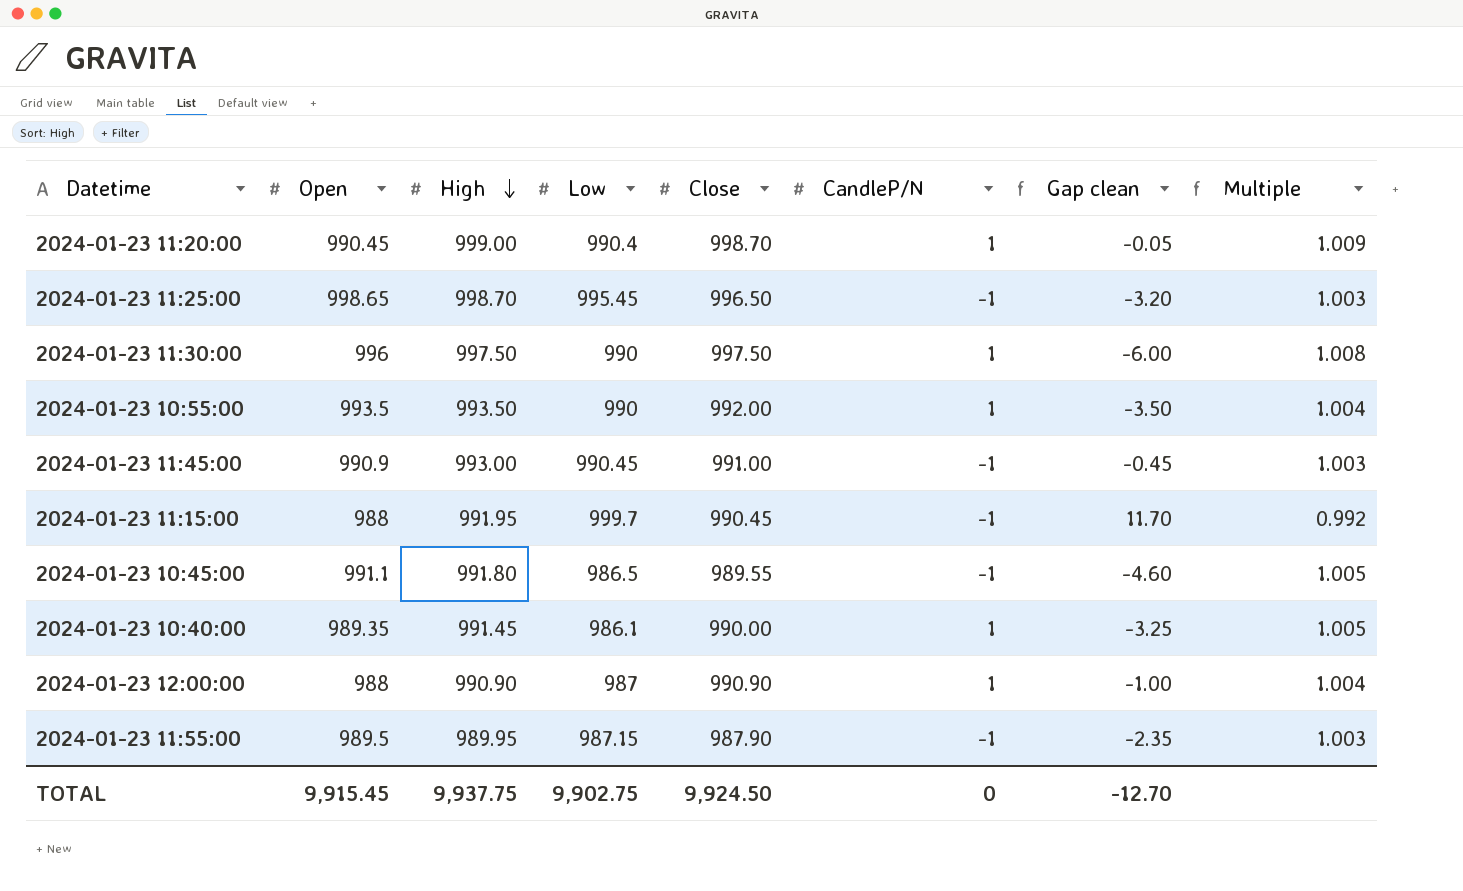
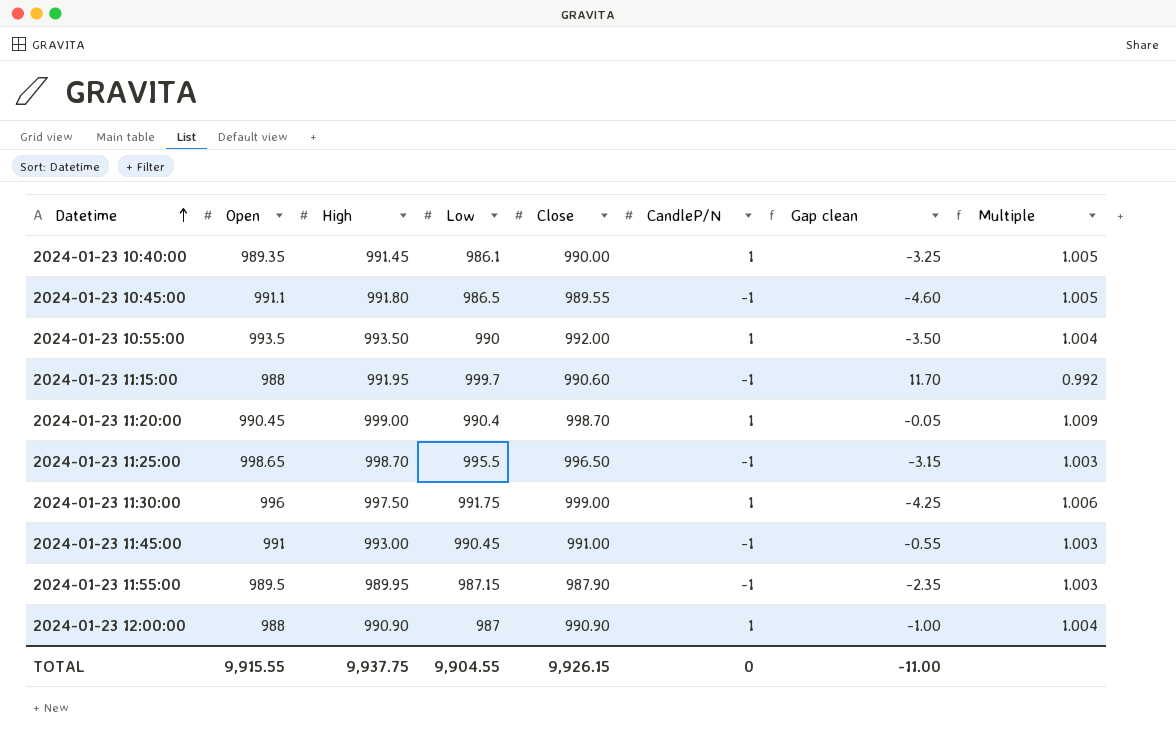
row order: High descending -> Datetime ascending
2024-01-23 11:15:00 | Close: 990.45 -> 990.60
2024-01-23 11:25:00 | Low: 995.45 -> 995.5
2024-01-23 11:25:00 | Gap clean: -3.20 -> -3.15
2024-01-23 11:30:00 | Low: 990 -> 991.75
2024-01-23 11:30:00 | Close: 997.50 -> 999.00
2024-01-23 11:30:00 | Gap clean: -6.00 -> -4.25
2024-01-23 11:30:00 | Multiple: 1.008 -> 1.006
2024-01-23 11:45:00 | Open: 990.9 -> 991
2024-01-23 11:45:00 | Gap clean: -0.45 -> -0.55
TOTAL | Open: 9,915.45 -> 9,915.55
TOTAL | Low: 9,902.75 -> 9,904.55
TOTAL | Close: 9,924.50 -> 9,926.15
TOTAL | Gap clean: -12.70 -> -11.00

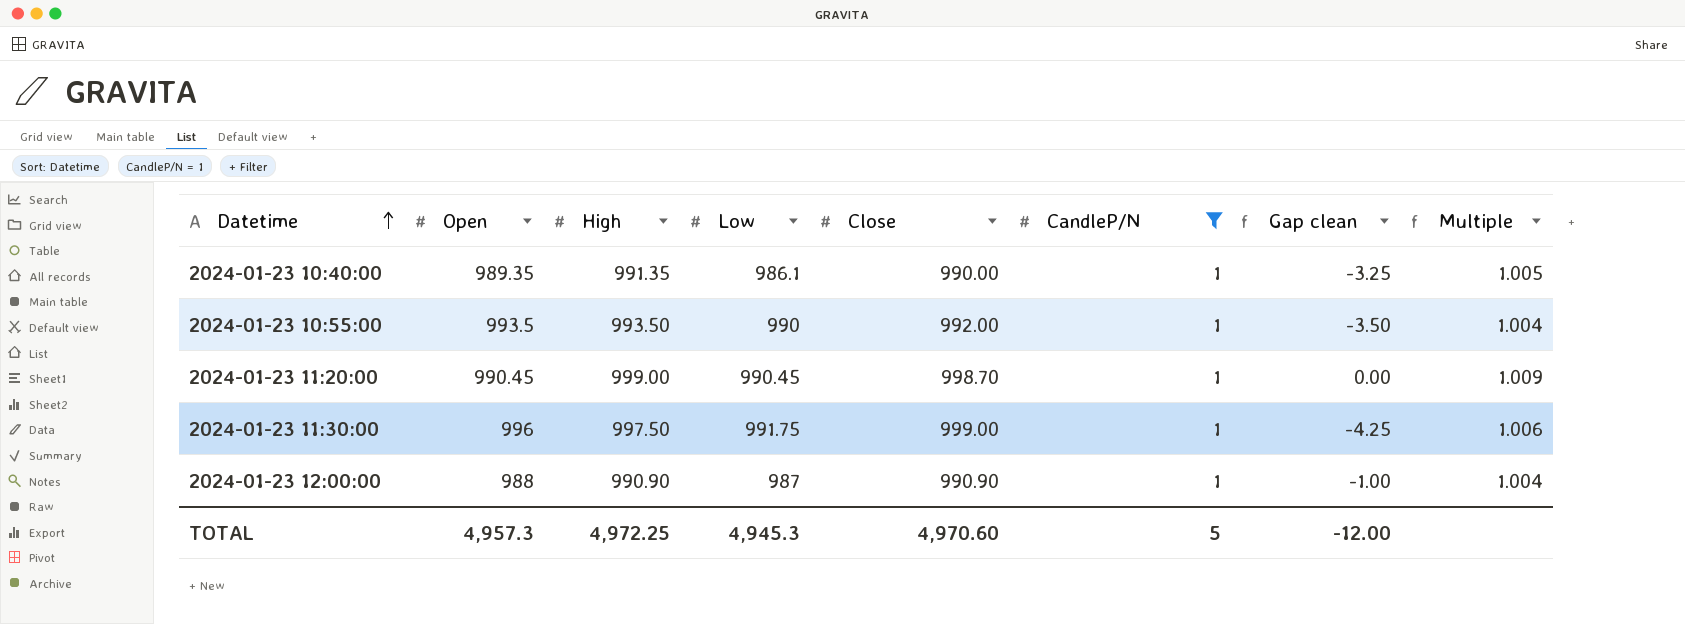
filter: none -> CandleP/N = 1
2024-01-23 10:40:00 | High: 991.45 -> 991.35
2024-01-23 11:20:00 | Low: 990.4 -> 990.45
2024-01-23 11:20:00 | Gap clean: -0.05 -> 0.00
TOTAL | Open: 9,915.55 -> 4,957.3
TOTAL | High: 9,937.75 -> 4,972.25
TOTAL | Low: 9,904.55 -> 4,945.3
TOTAL | Close: 9,926.15 -> 4,970.60
TOTAL | CandleP/N: 0 -> 5
TOTAL | Gap clean: -11.00 -> -12.00

